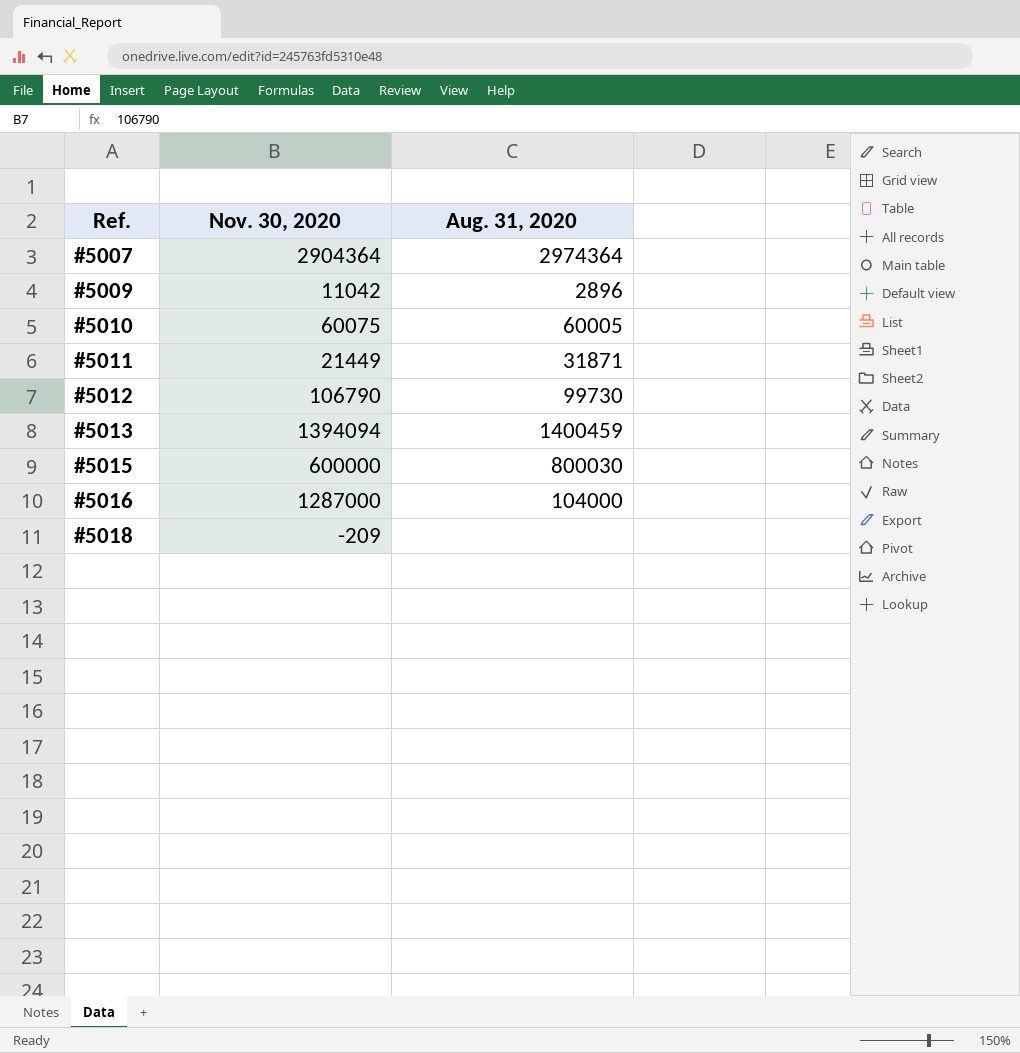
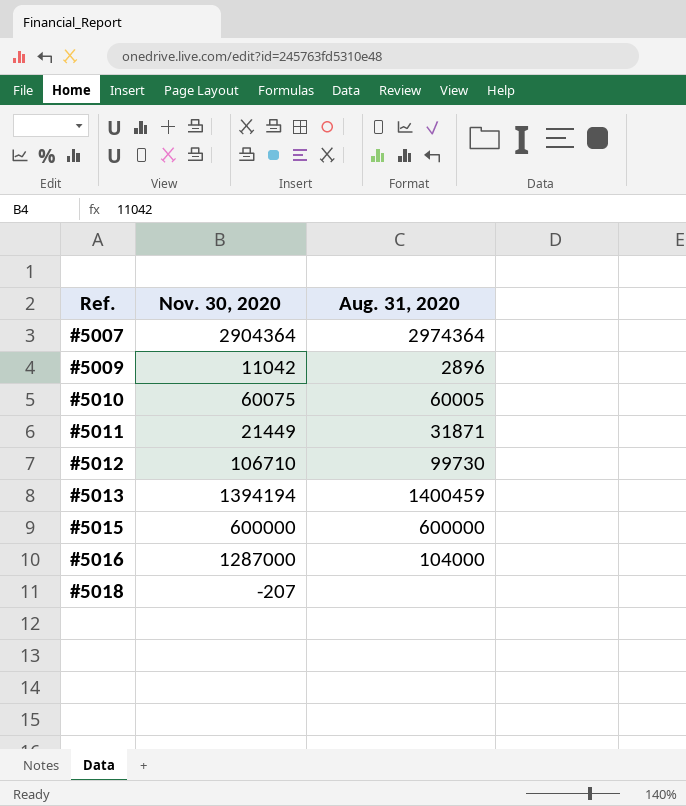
#5012 | Nov. 30, 2020: 106790 -> 106710
#5013 | Nov. 30, 2020: 1394094 -> 1394194
#5015 | Aug. 31, 2020: 800030 -> 600000
#5018 | Nov. 30, 2020: -209 -> -207

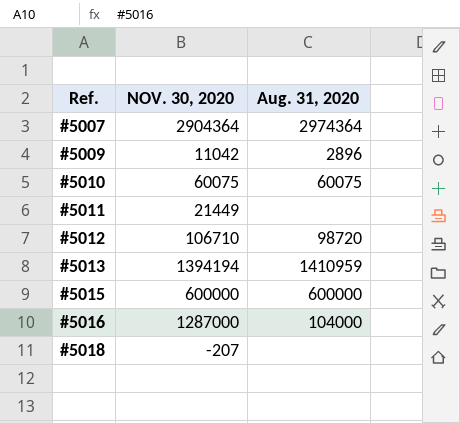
column name: Nov. 30, 2020 -> NOV. 30, 2020
#5010 | Aug. 31, 2020: 60005 -> 60075
#5011 | Aug. 31, 2020: 31871 -> none
#5012 | Aug. 31, 2020: 99730 -> 98720
#5013 | Aug. 31, 2020: 1400459 -> 1410959

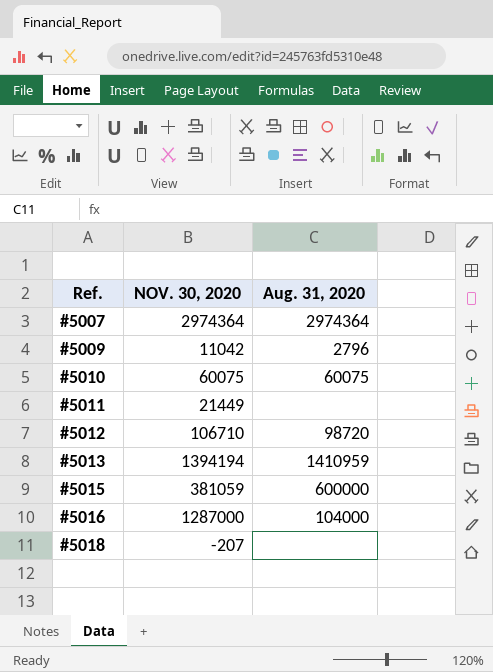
#5007 | NOV. 30, 2020: 2904364 -> 2974364
#5009 | Aug. 31, 2020: 2896 -> 2796
#5015 | NOV. 30, 2020: 600000 -> 381059

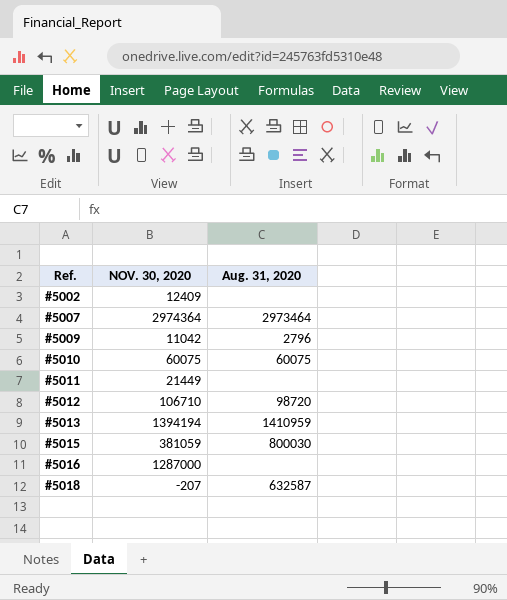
row #5002: none -> 12409 | none
#5007 | Aug. 31, 2020: 2974364 -> 2973464
#5015 | Aug. 31, 2020: 600000 -> 800030
#5016 | Aug. 31, 2020: 104000 -> none
#5018 | Aug. 31, 2020: none -> 632587

